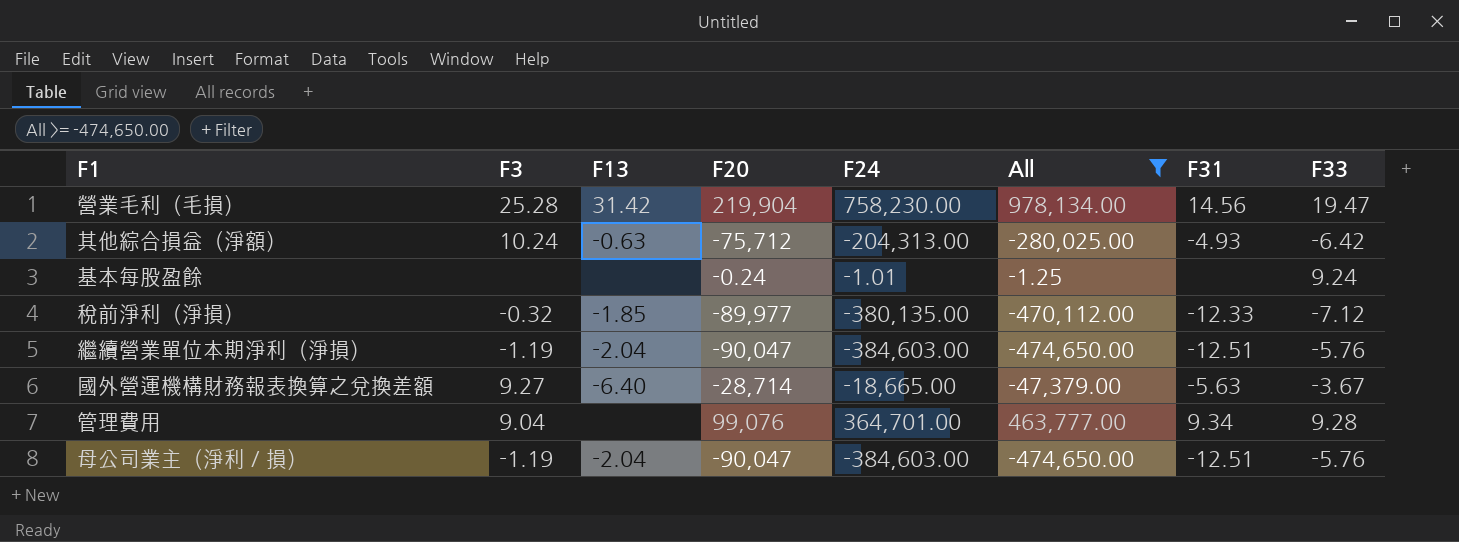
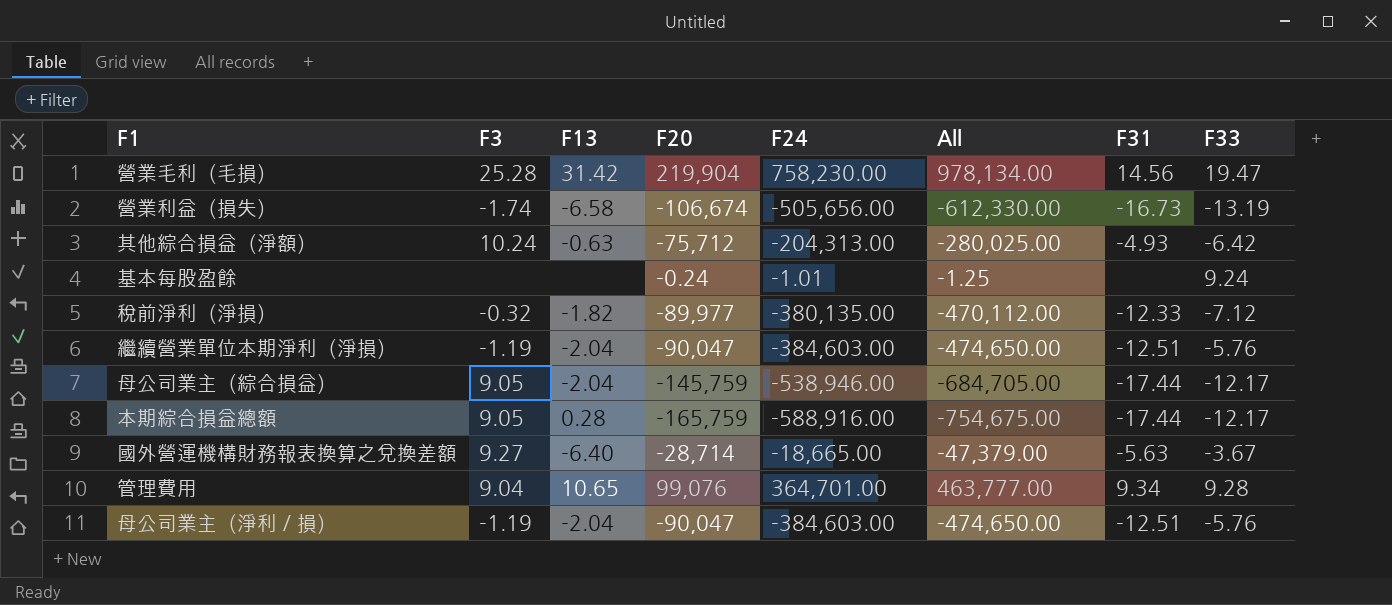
filter: All >= -474,650.00 -> none
稅前淨利（淨損） | F13: -1.85 -> -1.82
管理費用 | F13: none -> 10.65

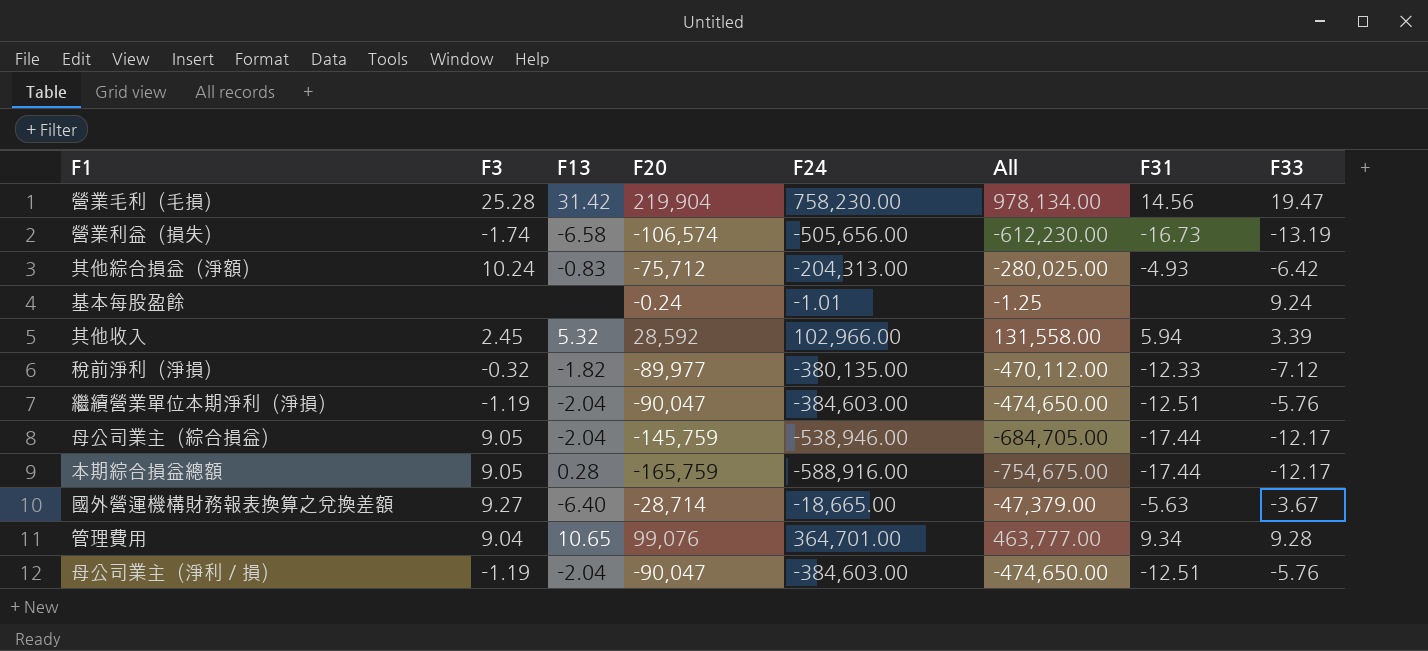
營業利益（損失） | F20: -106,674 -> -106,574
營業利益（損失） | All: -612,330.00 -> -612,230.00
其他綜合損益（淨額） | F13: -0.63 -> -0.83
row 其他收入: none -> 2.45 | 5.32 | 28,592 | 102,966.00 | 131,558.00 | 5.94 | 3.39

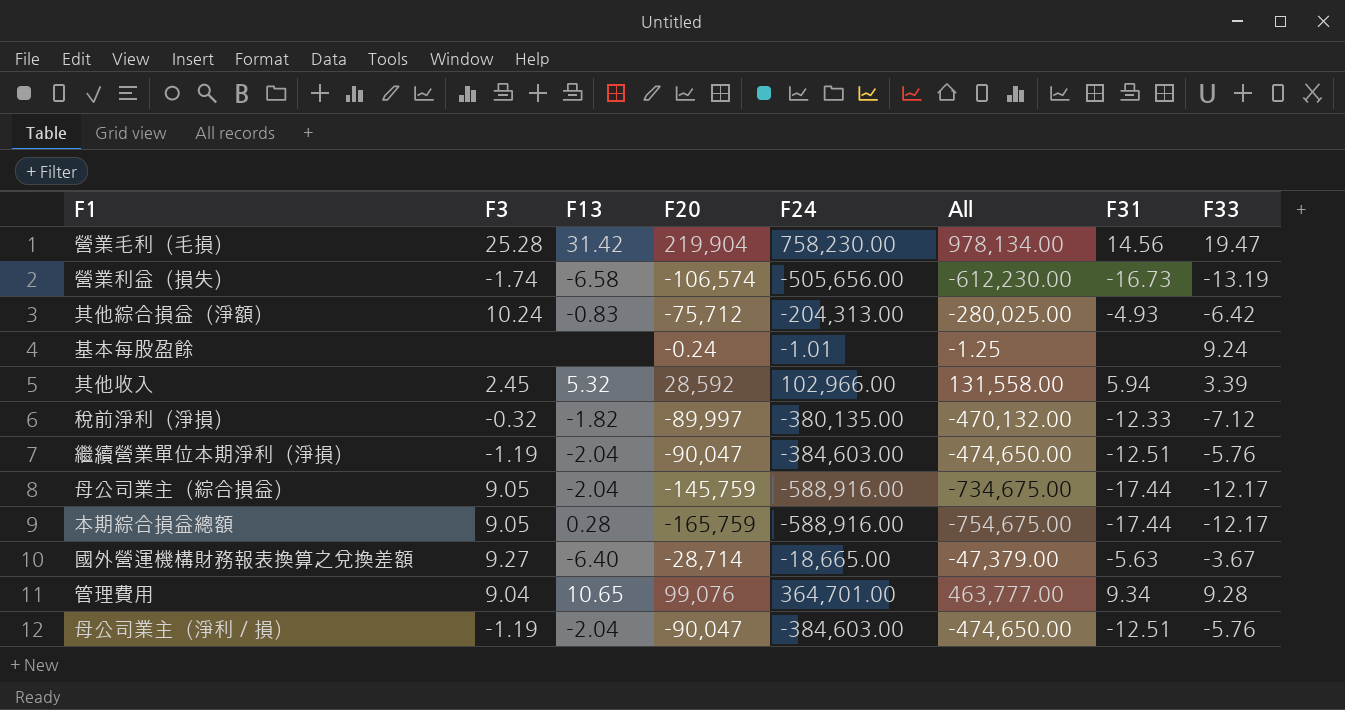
稅前淨利（淨損） | F20: -89,977 -> -89,997
稅前淨利（淨損） | All: -470,112.00 -> -470,132.00
母公司業主（綜合損益） | F24: -538,946.00 -> -588,916.00
母公司業主（綜合損益） | All: -684,705.00 -> -734,675.00

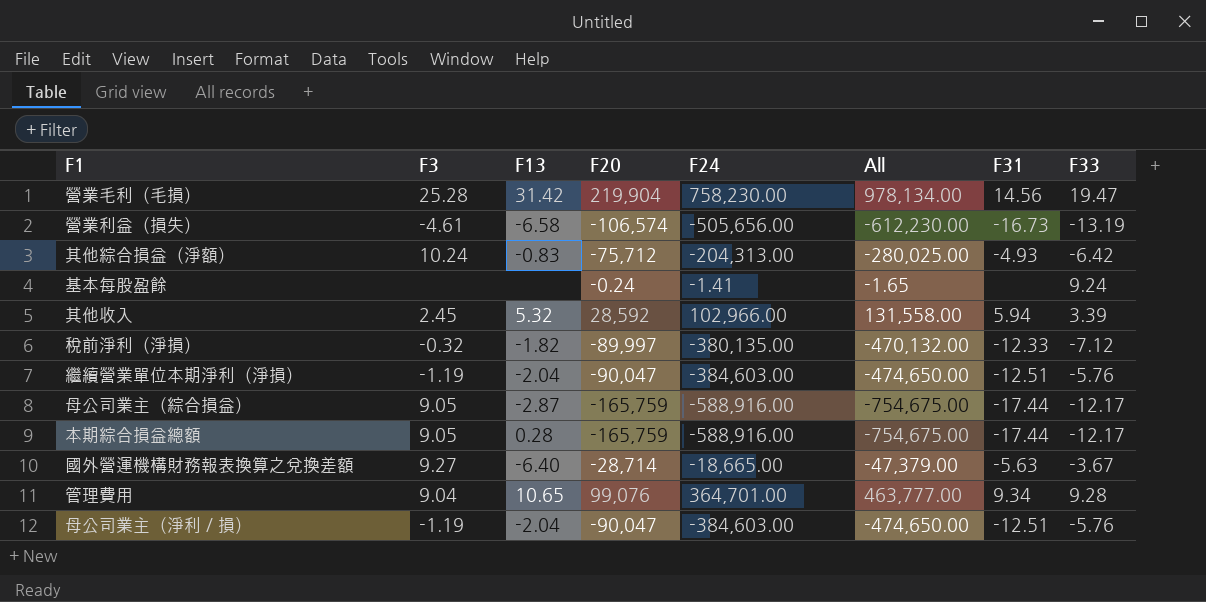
營業利益（損失） | F3: -1.74 -> -4.61
基本每股盈餘 | F24: -1.01 -> -1.41
基本每股盈餘 | All: -1.25 -> -1.65
母公司業主（綜合損益） | F13: -2.04 -> -2.87
母公司業主（綜合損益） | F20: -145,759 -> -165,759
母公司業主（綜合損益） | All: -734,675.00 -> -754,675.00

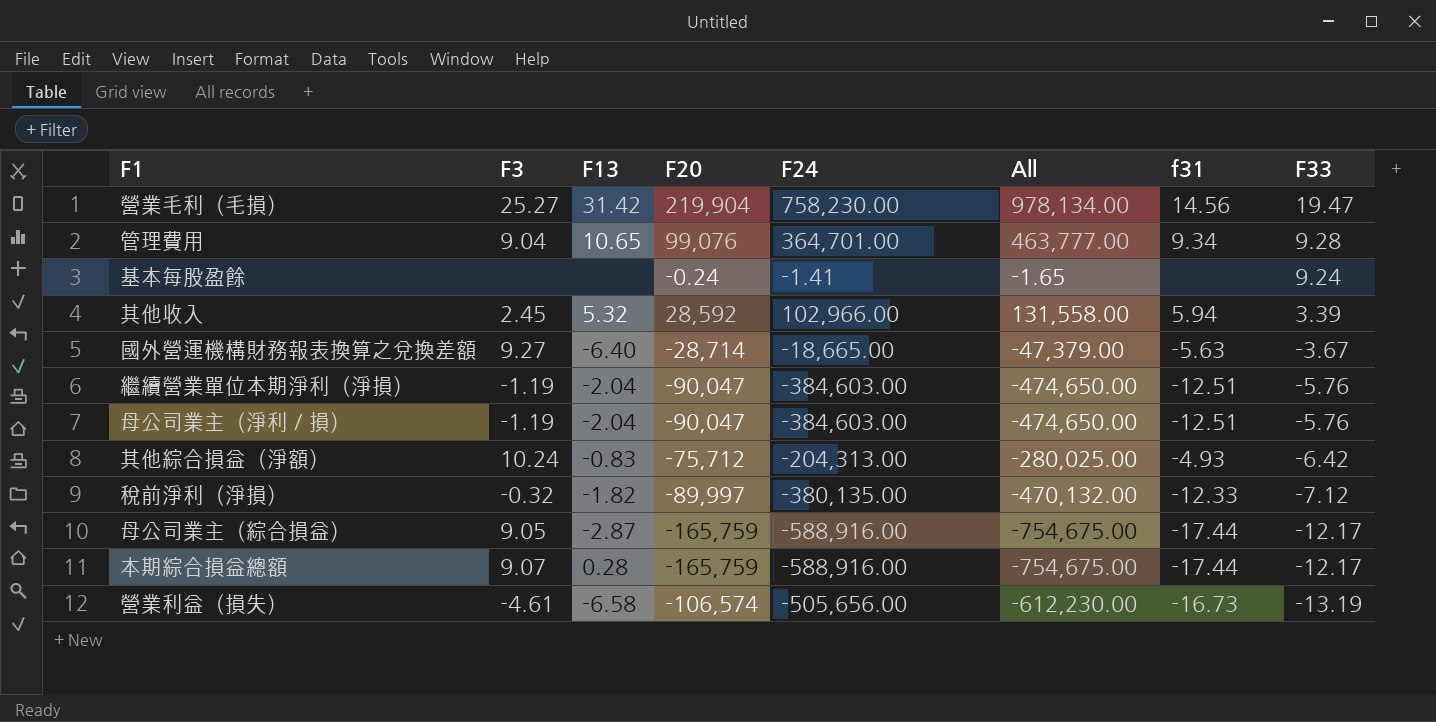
row order: none -> F33 descending
column name: F31 -> f31
營業毛利（毛損） | F3: 25.28 -> 25.27
本期綜合損益總額 | F3: 9.05 -> 9.07

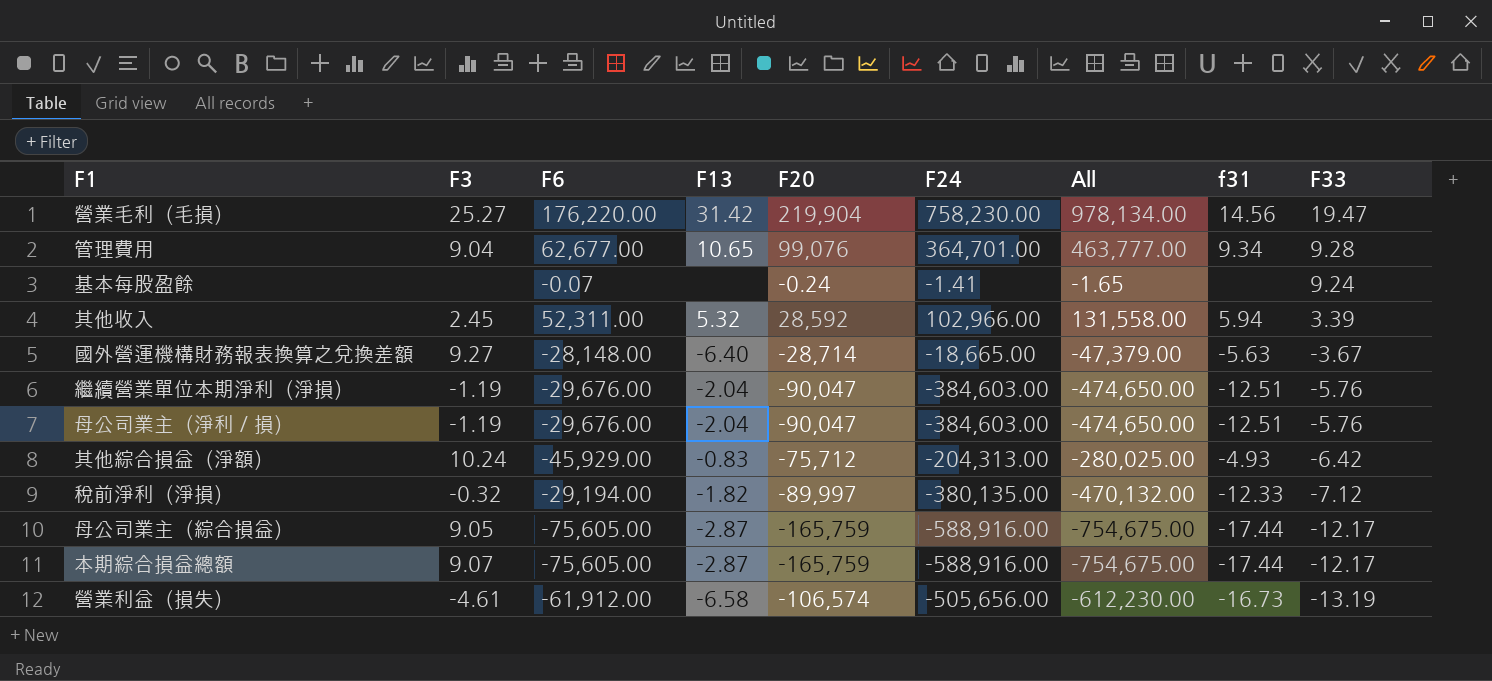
column F6 | position: none -> 3
本期綜合損益總額 | F13: 0.28 -> -2.87

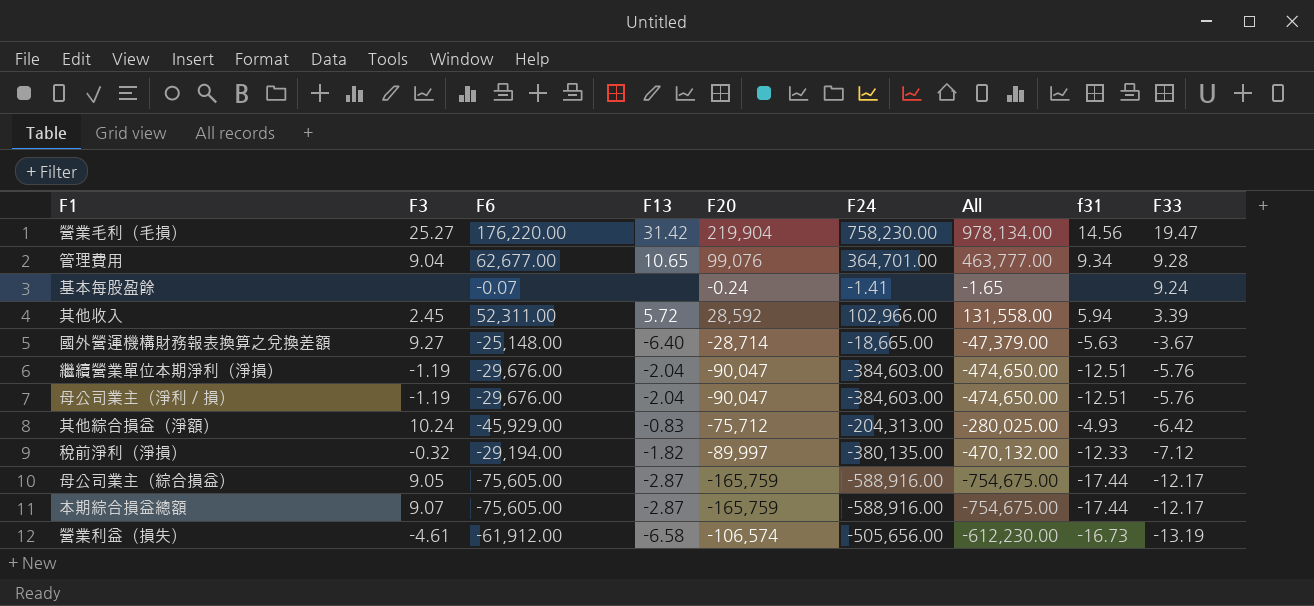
其他收入 | F13: 5.32 -> 5.72
國外營運機構財務報表換算之兌換差額 | F6: -28,148.00 -> -25,148.00

